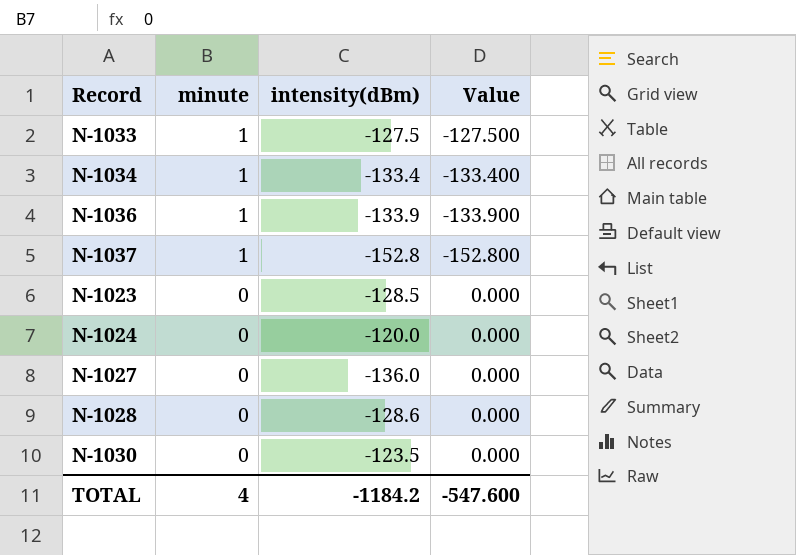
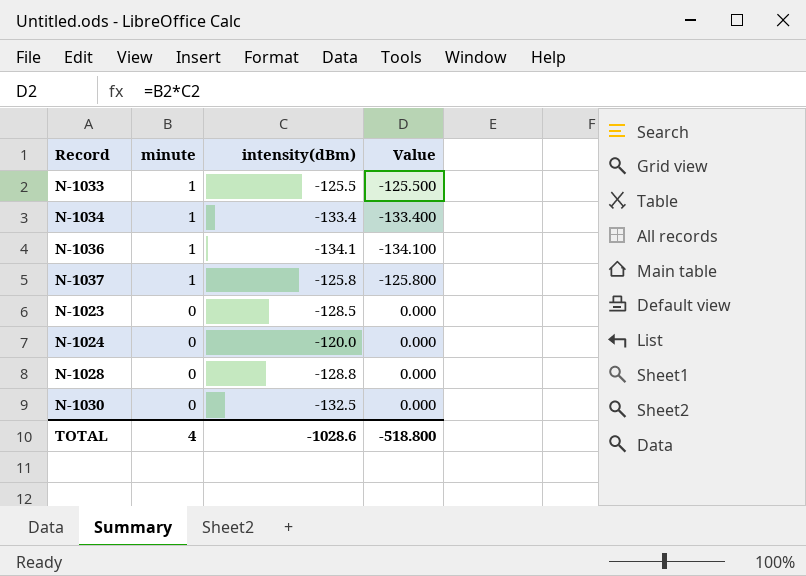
row N-1027: 0 | -136.0 | 0.000 -> none
N-1033 | intensity(dBm): -127.5 -> -125.5
N-1033 | Value: -127.500 -> -125.500
N-1036 | intensity(dBm): -133.9 -> -134.1
N-1036 | Value: -133.900 -> -134.100
N-1037 | intensity(dBm): -152.8 -> -125.8
N-1037 | Value: -152.800 -> -125.800
N-1028 | intensity(dBm): -128.6 -> -128.8
N-1030 | intensity(dBm): -123.5 -> -132.5
TOTAL | intensity(dBm): -1184.2 -> -1028.6
TOTAL | Value: -547.600 -> -518.800

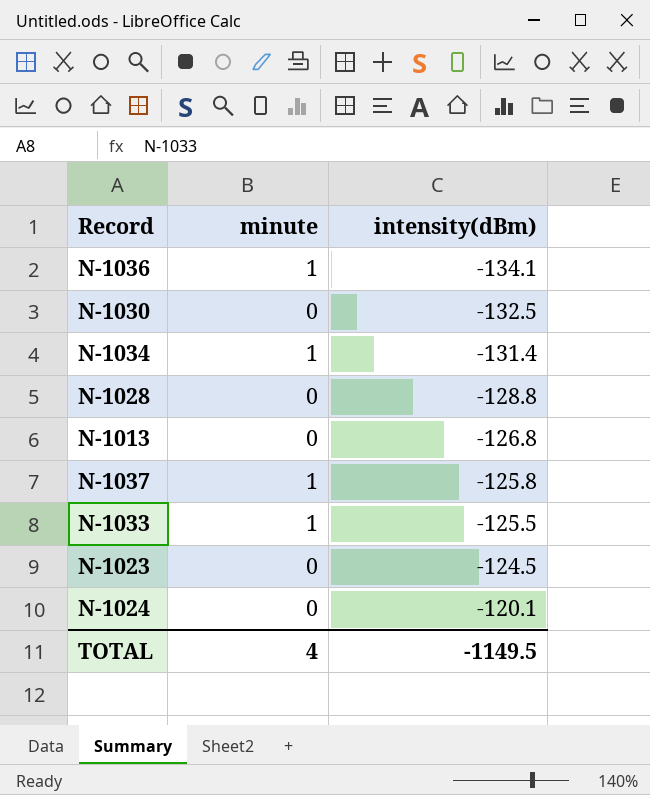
row order: minute descending -> intensity(dBm) ascending
column Value | formula: [minute] * [intensity(dBm)] -> none
N-1034 | intensity(dBm): -133.4 -> -131.4
row N-1013: none -> 0 | -126.8
N-1023 | intensity(dBm): -128.5 -> -124.5
N-1024 | intensity(dBm): -120.0 -> -120.1
TOTAL | intensity(dBm): -1028.6 -> -1149.5

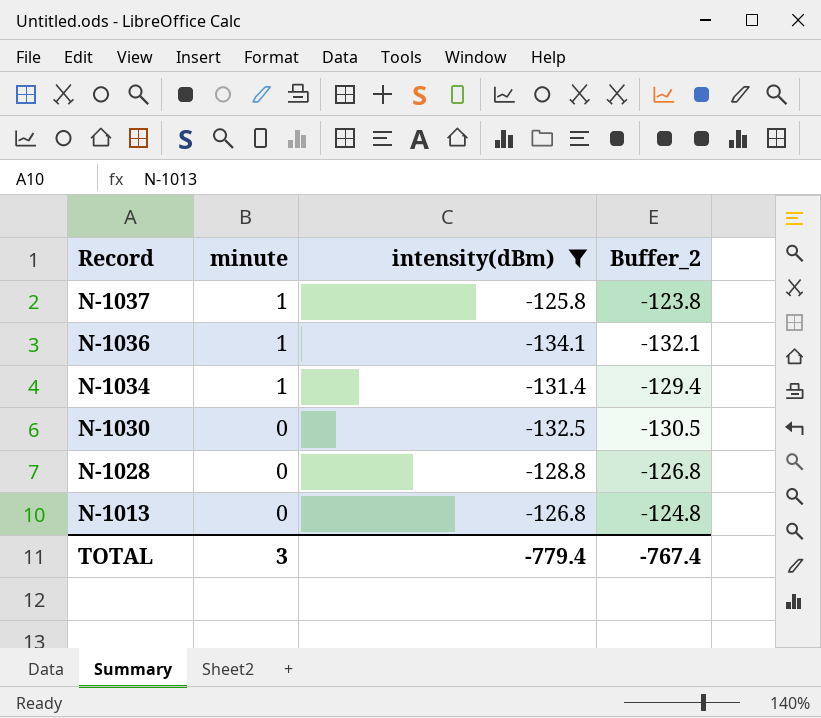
filter: none -> intensity(dBm) <= -125.8
row order: intensity(dBm) ascending -> Record descending
column Buffer_2 | formula: none -> [intensity(dBm)] + 2
TOTAL | minute: 4 -> 3
TOTAL | intensity(dBm): -1149.5 -> -779.4

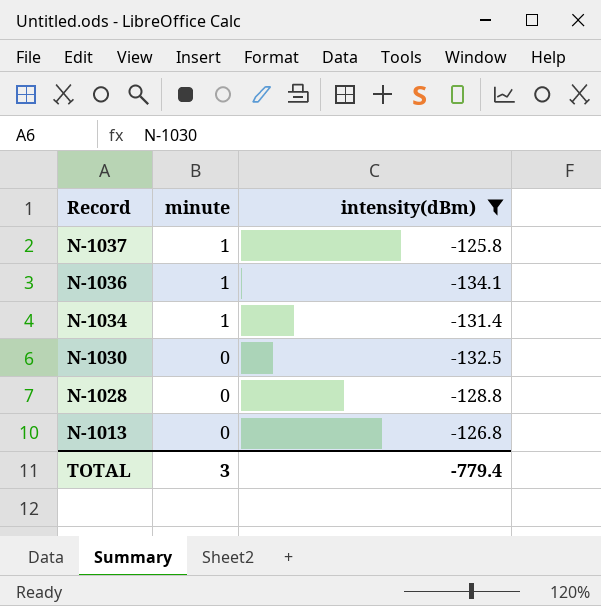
column Buffer_2 | formula: [intensity(dBm)] + 2 -> none

